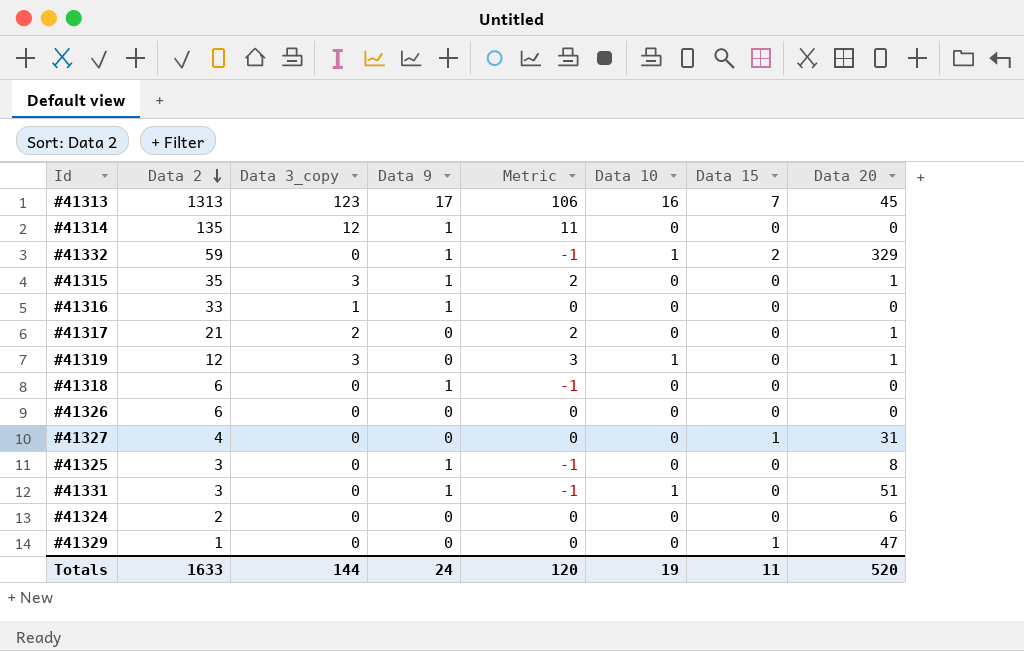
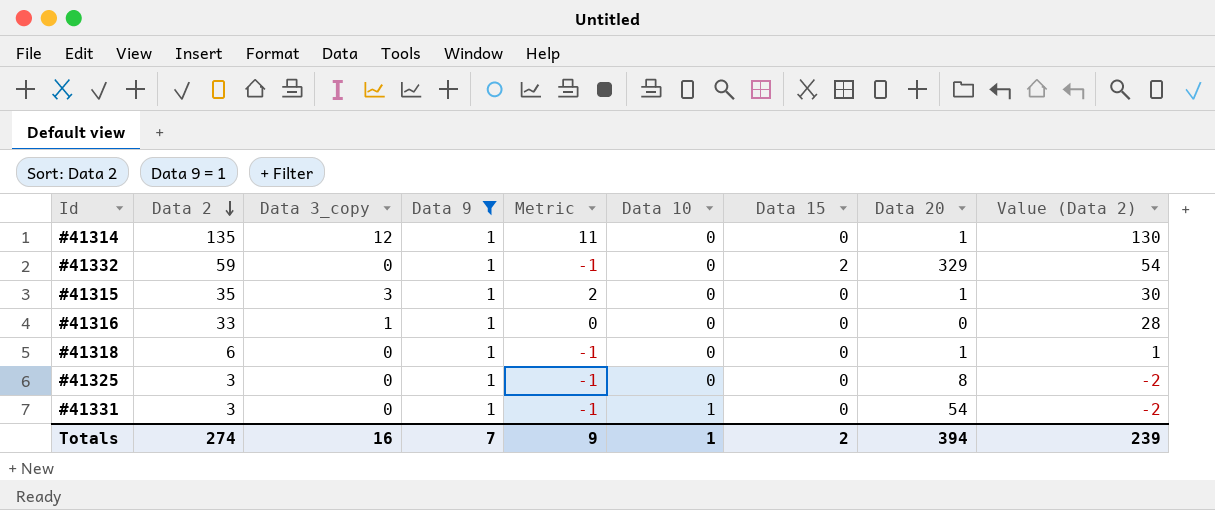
filter: none -> Data 9 = 1
column Value (Data 2) | formula: none -> [Data 2] - 5
#41314 | Data 20: 0 -> 1
#41332 | Data 10: 1 -> 0
#41318 | Data 20: 0 -> 1
#41331 | Data 20: 51 -> 54
Totals | Data 2: 1633 -> 274
Totals | Data 3_copy: 144 -> 16
Totals | Data 9: 24 -> 7
Totals | Metric: 120 -> 9
Totals | Data 10: 19 -> 1
Totals | Data 15: 11 -> 2
Totals | Data 20: 520 -> 394

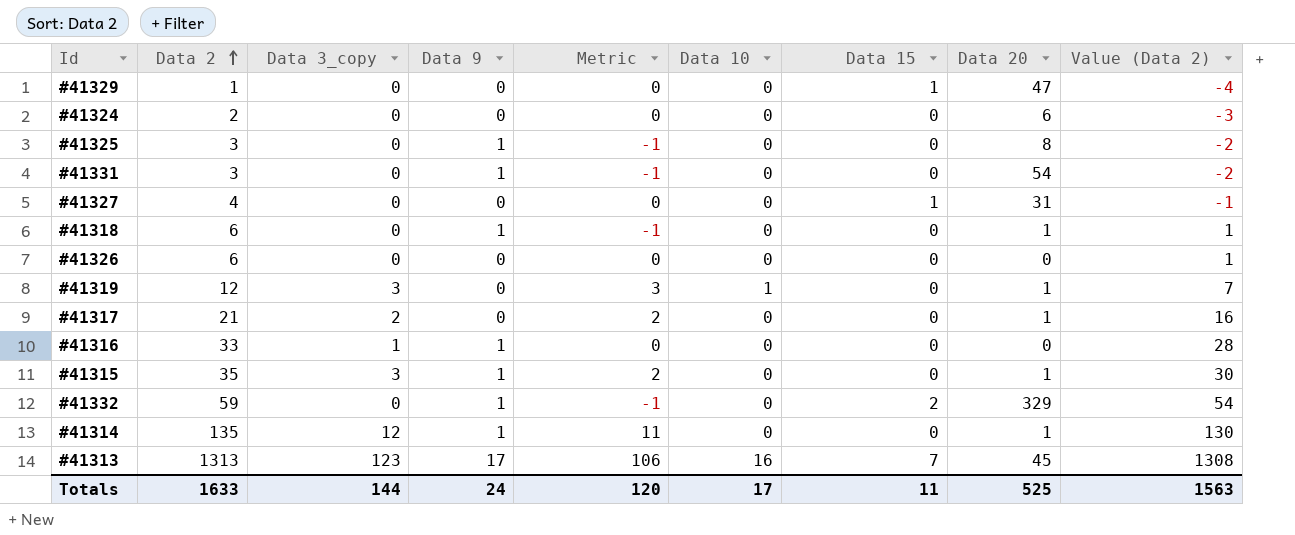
filter: Data 9 = 1 -> none
row order: Data 2 descending -> Data 2 ascending
#41331 | Data 10: 1 -> 0
Totals | Data 2: 274 -> 1633
Totals | Data 3_copy: 16 -> 144
Totals | Data 9: 7 -> 24
Totals | Metric: 9 -> 120
Totals | Data 10: 1 -> 17
Totals | Data 15: 2 -> 11
Totals | Data 20: 394 -> 525
Totals | Value (Data 2): 239 -> 1563

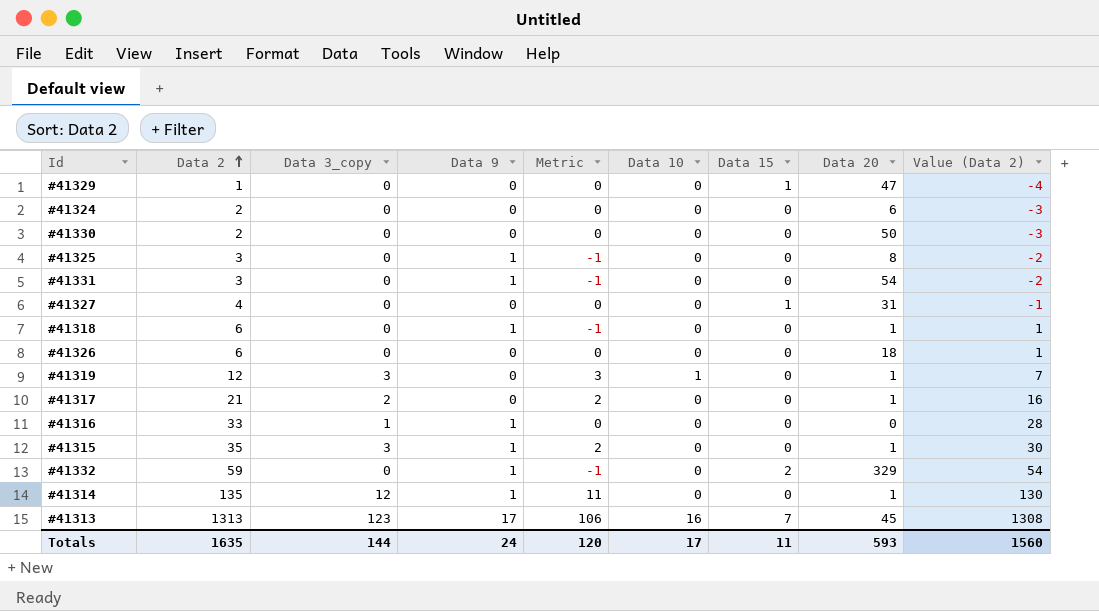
row #41330: none -> 2 | 0 | 0 | 0 | 0 | 0 | 50 | -3
#41326 | Data 20: 0 -> 18
Totals | Data 2: 1633 -> 1635
Totals | Data 20: 525 -> 593
Totals | Value (Data 2): 1563 -> 1560

